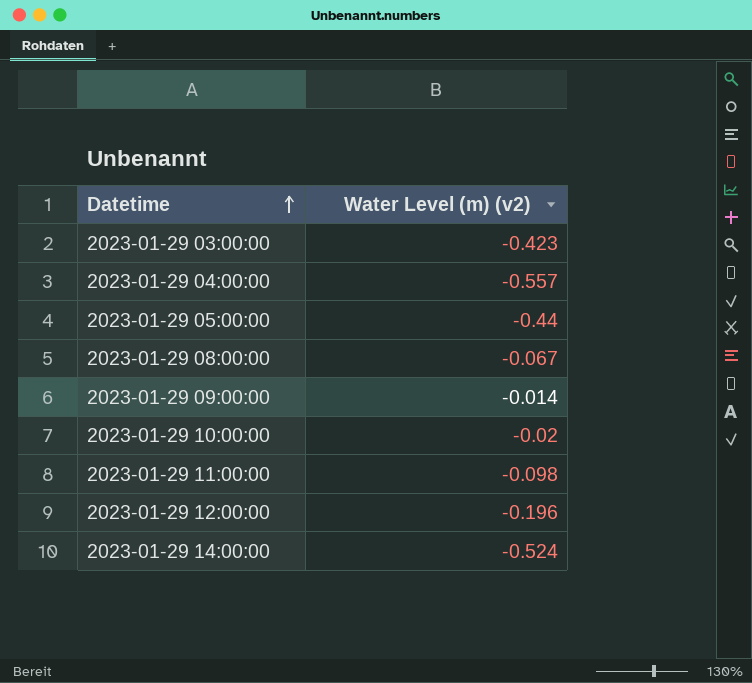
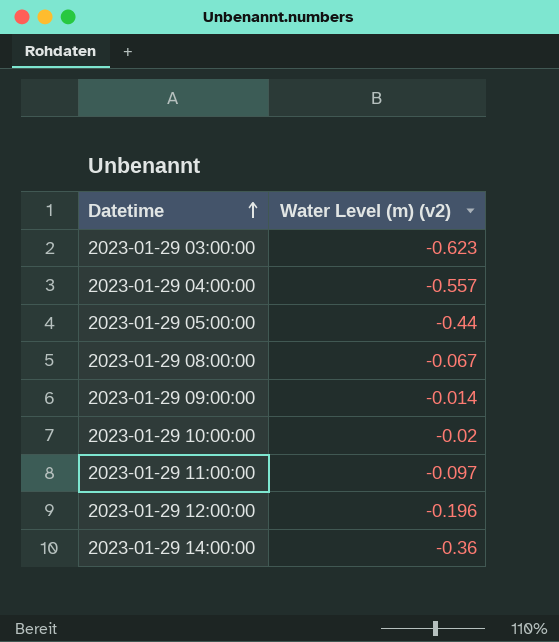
2023-01-29 03:00:00 | Water Level (m) (v2): -0.423 -> -0.623
2023-01-29 11:00:00 | Water Level (m) (v2): -0.098 -> -0.097
2023-01-29 14:00:00 | Water Level (m) (v2): -0.524 -> -0.36

